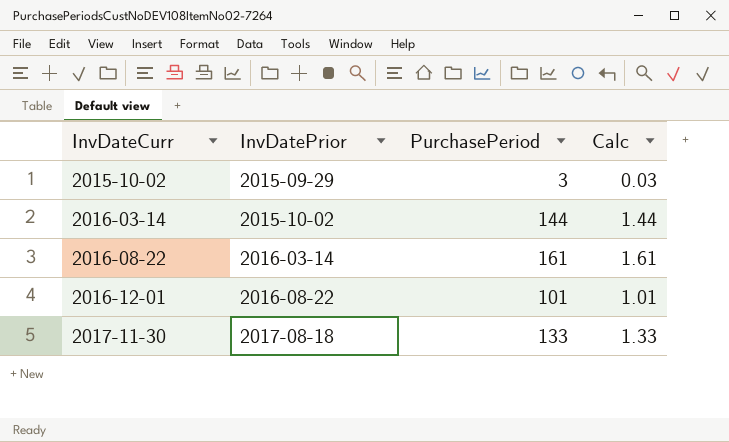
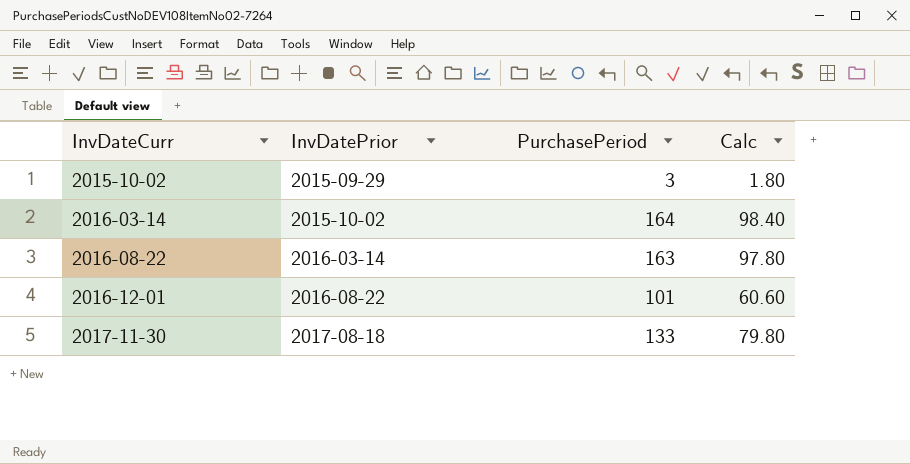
column Calc | formula: [PurchasePeriod] * 0.01 -> [PurchasePeriod] * 0.6
2016-03-14 | PurchasePeriod: 144 -> 164
2016-08-22 | PurchasePeriod: 161 -> 163

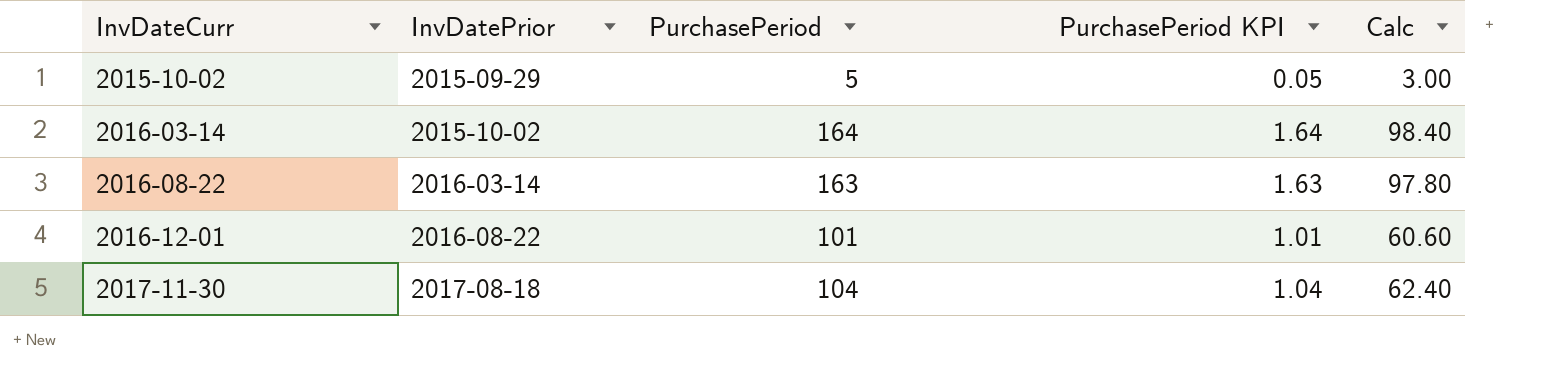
column PurchasePeriod KPI | formula: none -> [PurchasePeriod] * 0.01
2015-10-02 | PurchasePeriod: 3 -> 5
2015-10-02 | Calc: 1.80 -> 3.00
2017-11-30 | PurchasePeriod: 133 -> 104
2017-11-30 | Calc: 79.80 -> 62.40

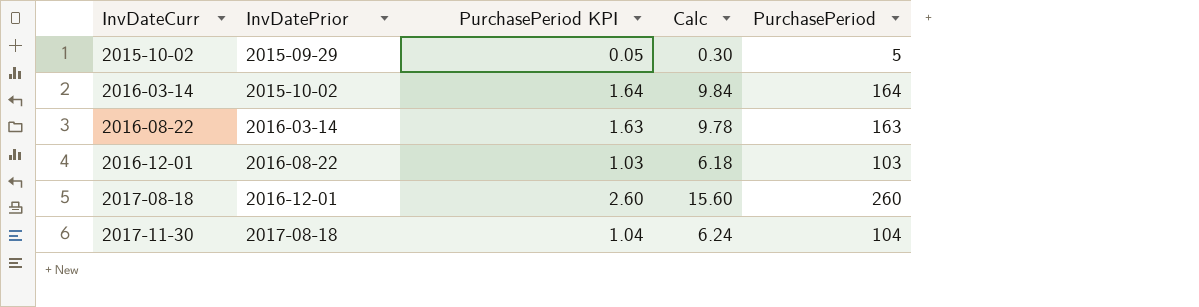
column Calc | formula: [PurchasePeriod] * 0.6 -> [PurchasePeriod] * 0.06
column PurchasePeriod | position: 3 -> 5
2016-12-01 | PurchasePeriod KPI: 1.01 -> 1.03
2016-12-01 | PurchasePeriod: 101 -> 103
row 2017-08-18: none -> 2016-12-01 | 2.60 | 15.60 | 260

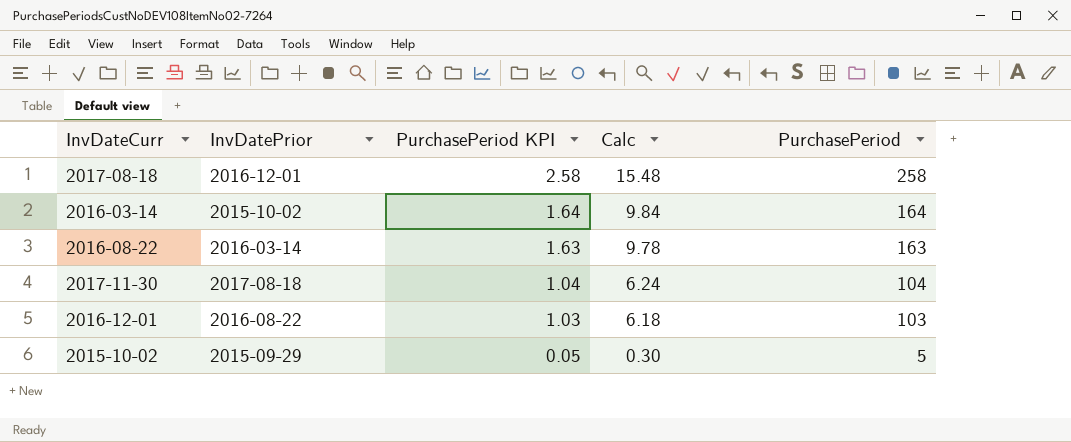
row order: InvDateCurr ascending -> PurchasePeriod KPI descending
2017-08-18 | PurchasePeriod KPI: 2.60 -> 2.58
2017-08-18 | Calc: 15.60 -> 15.48
2017-08-18 | PurchasePeriod: 260 -> 258

